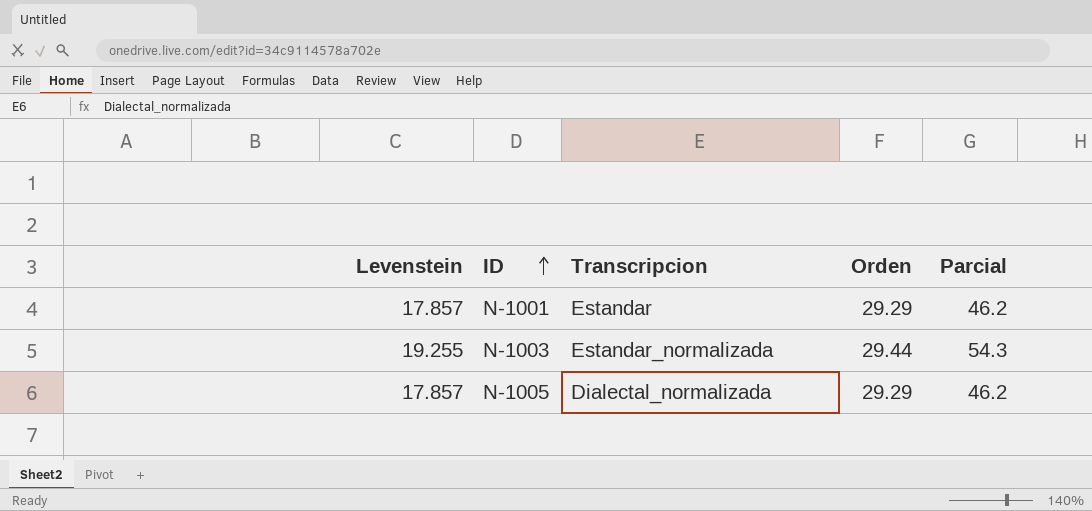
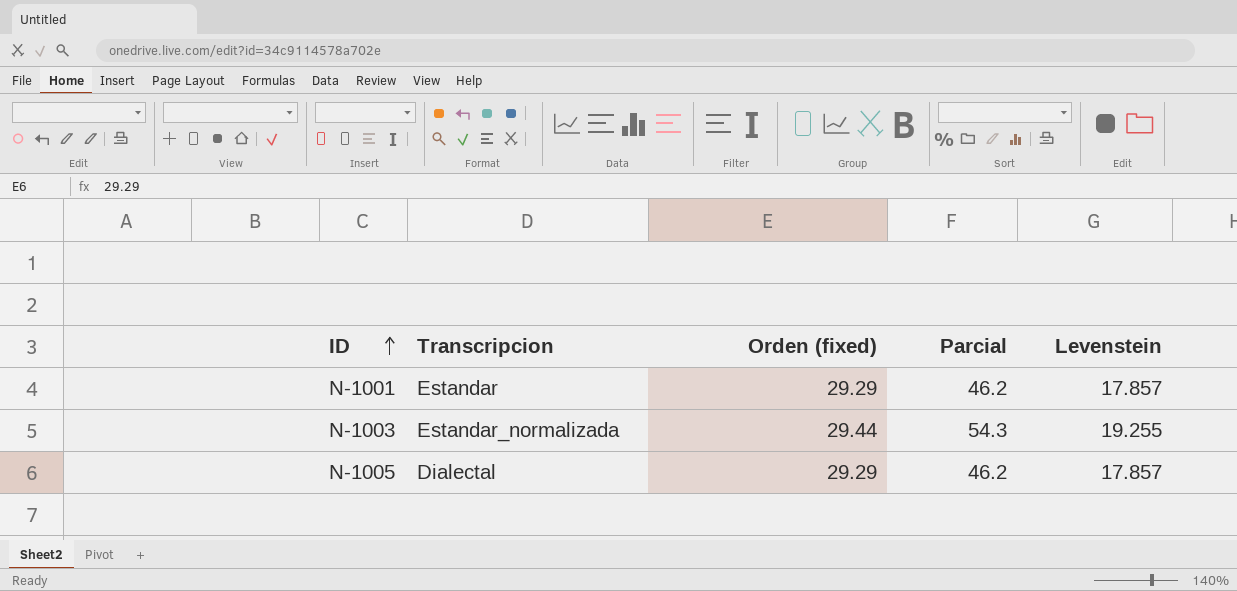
column name: Orden -> Orden (fixed)
column Levenstein | position: 1 -> 5
N-1005 | Transcripcion: Dialectal_normalizada -> Dialectal

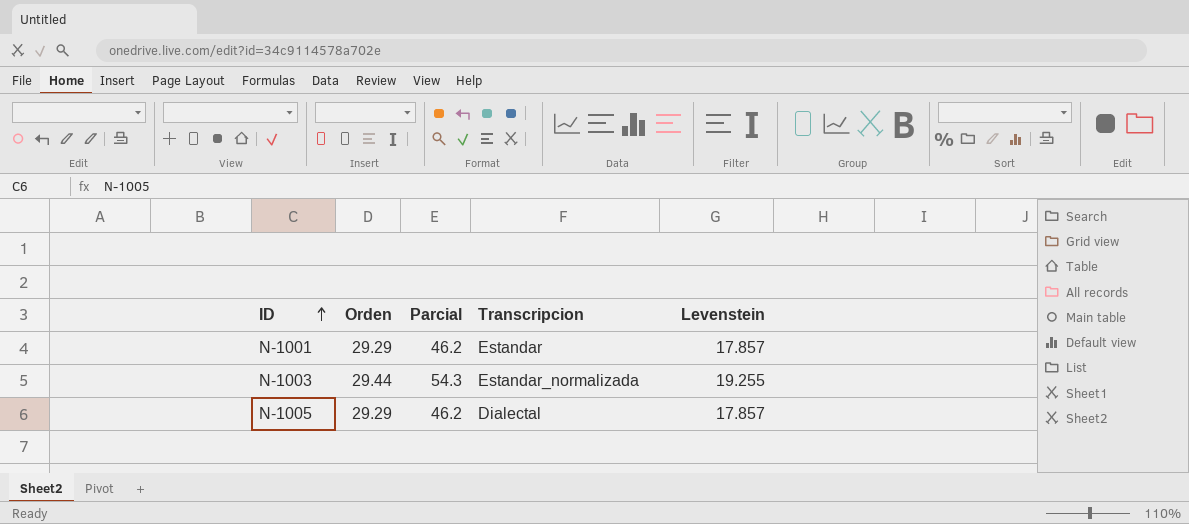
column name: Orden (fixed) -> Orden
column Transcripcion | position: 2 -> 4

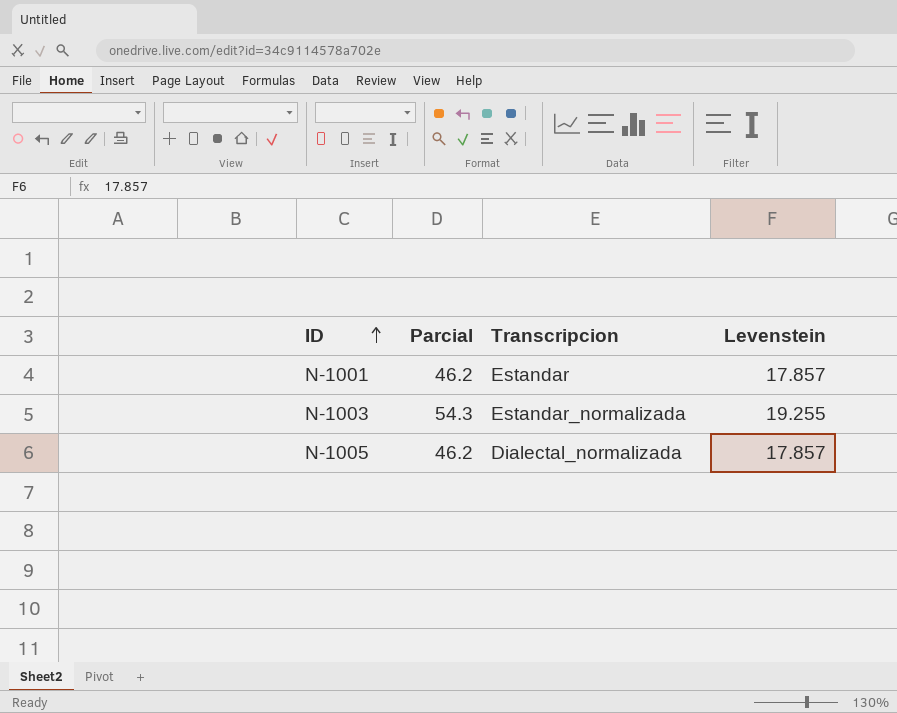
column Orden | position: 2 -> none
N-1005 | Transcripcion: Dialectal -> Dialectal_normalizada

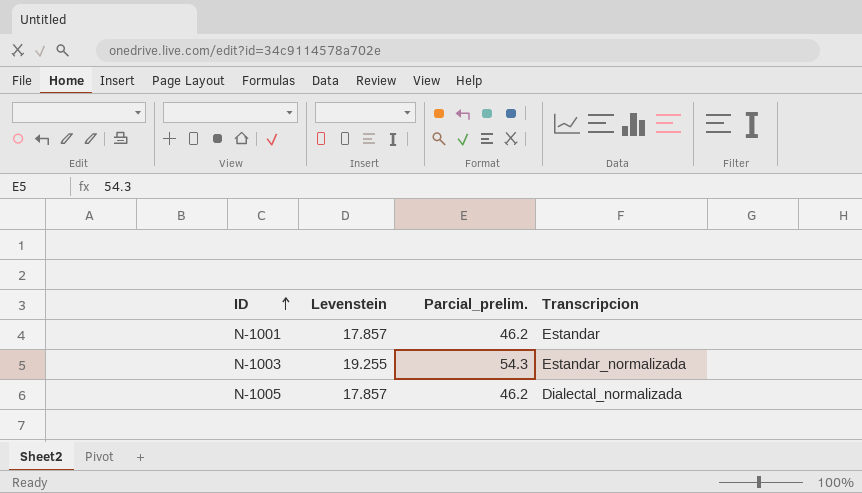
column Levenstein | position: 4 -> 2
column name: Parcial -> Parcial_prelim.

